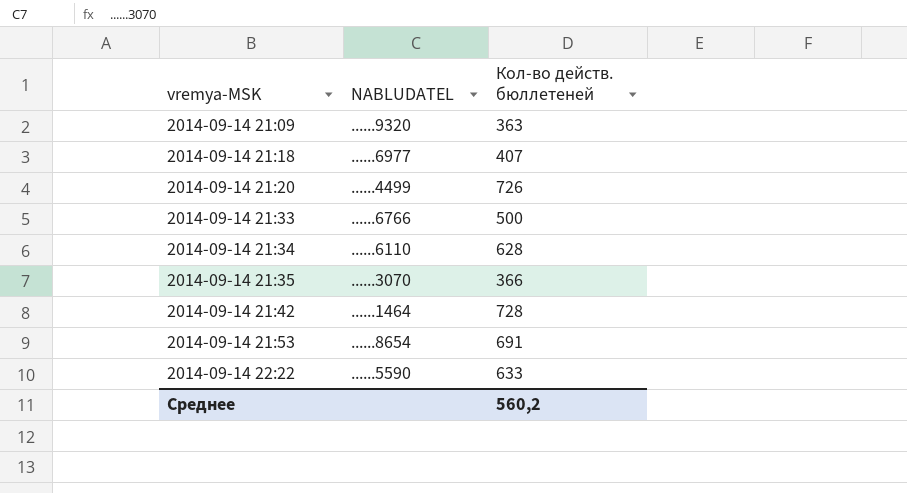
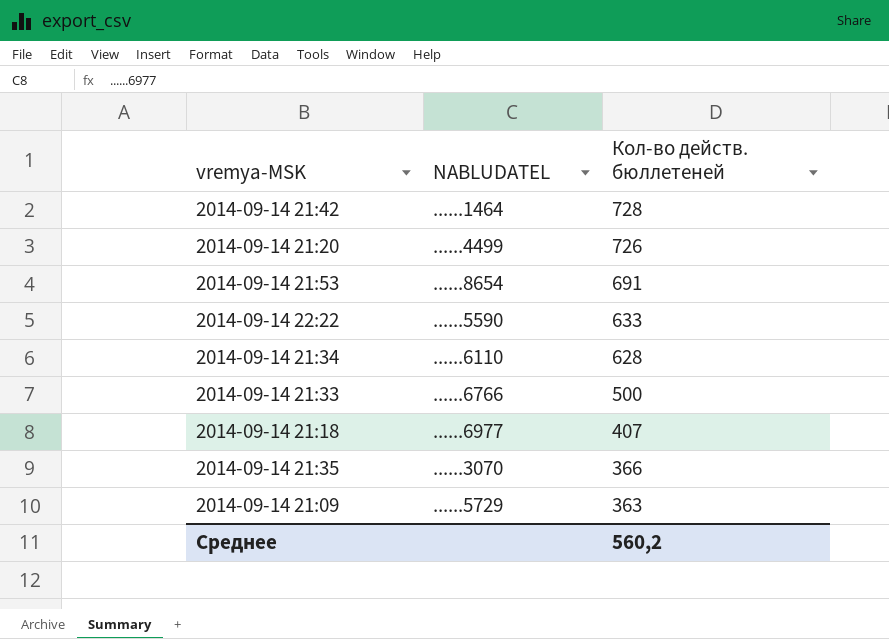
row order: vremya-MSK ascending -> Кол-во действ. бюллетеней descending
2014-09-14 21:09 | NABLUDATEL: ......9320 -> ......5729

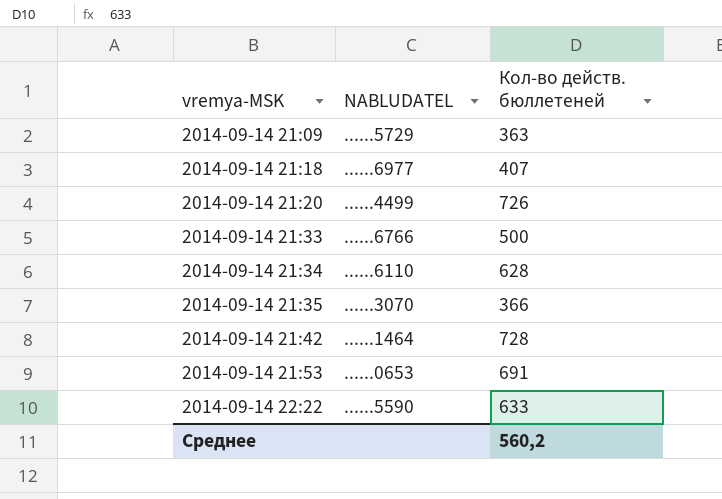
row order: Кол-во действ. бюллетеней descending -> vremya-MSK ascending
2014-09-14 21:53 | NABLUDATEL: ......8654 -> ......0653

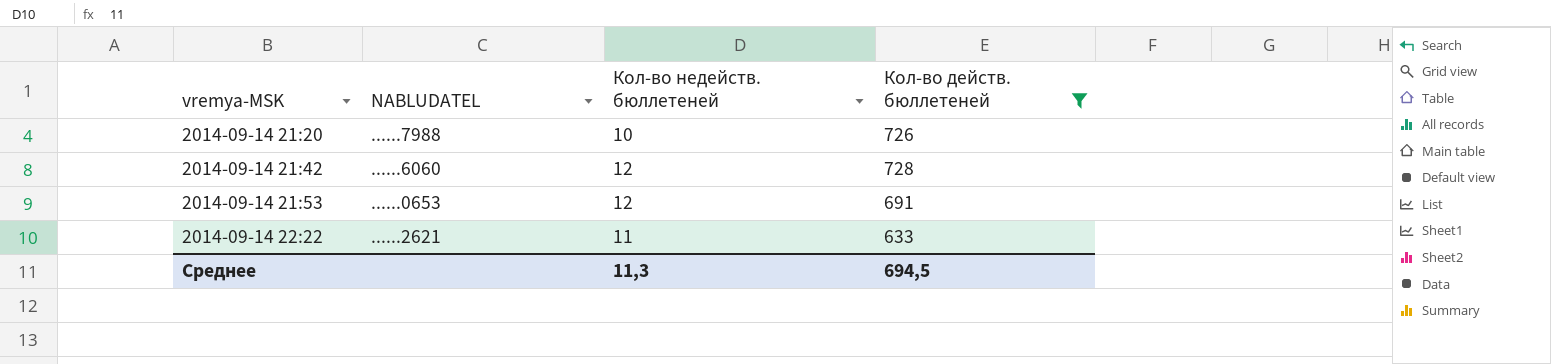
filter: none -> Кол-во действ. бюллетеней >= 633
column Кол-во недейств. бюллетеней | position: none -> 3
2014-09-14 21:20 | NABLUDATEL: ......4499 -> ......7988
2014-09-14 21:42 | NABLUDATEL: ......1464 -> ......6060
2014-09-14 22:22 | NABLUDATEL: ......5590 -> ......2621
Среднее | Кол-во действ. бюллетеней: 560,2 -> 694,5

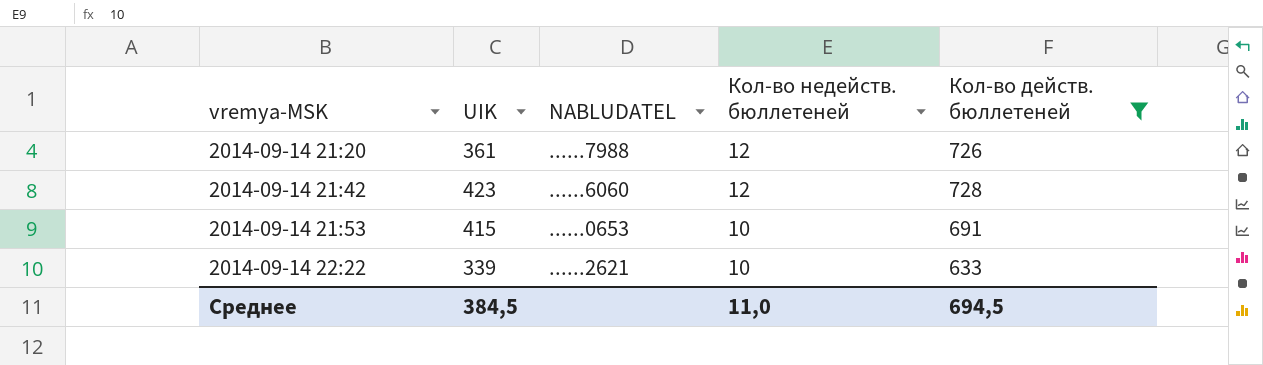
column UIK | position: none -> 2
2014-09-14 21:20 | Кол-во недейств. бюллетеней: 10 -> 12
2014-09-14 21:53 | Кол-во недейств. бюллетеней: 12 -> 10
2014-09-14 22:22 | Кол-во недейств. бюллетеней: 11 -> 10
Среднее | Кол-во недейств. бюллетеней: 11,3 -> 11,0

